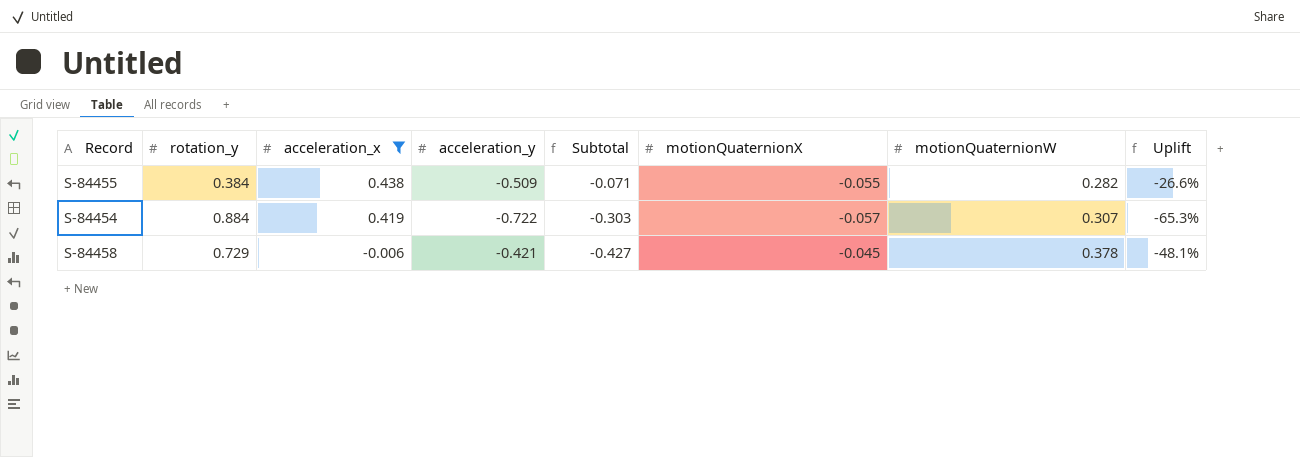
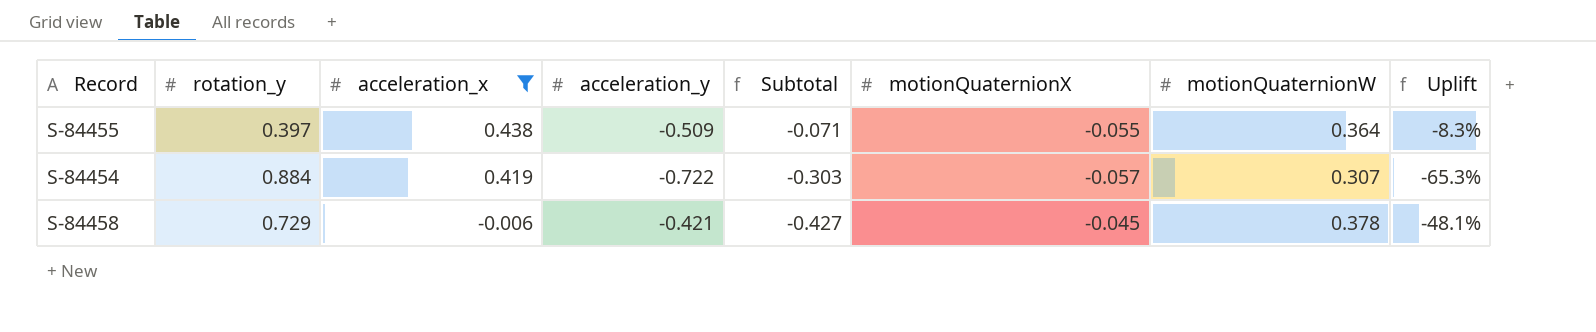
S-84455 | rotation_y: 0.384 -> 0.397
S-84455 | motionQuaternionW: 0.282 -> 0.364
S-84455 | Uplift: -26.6% -> -8.3%

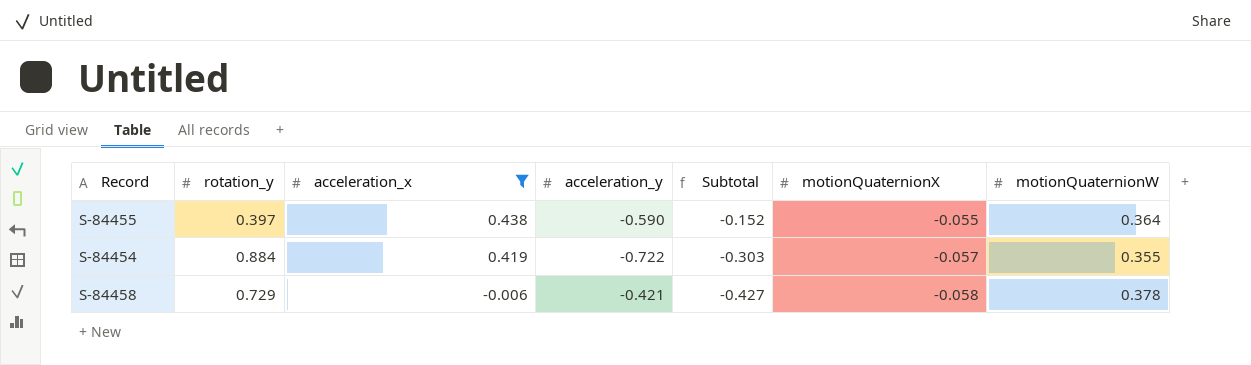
column Uplift | formula: ([motionQuaternionW] - [rotation_y]) / [rotation_y] -> none
S-84455 | acceleration_y: -0.509 -> -0.590
S-84455 | Subtotal: -0.071 -> -0.152
S-84454 | motionQuaternionW: 0.307 -> 0.355
S-84458 | motionQuaternionX: -0.045 -> -0.058

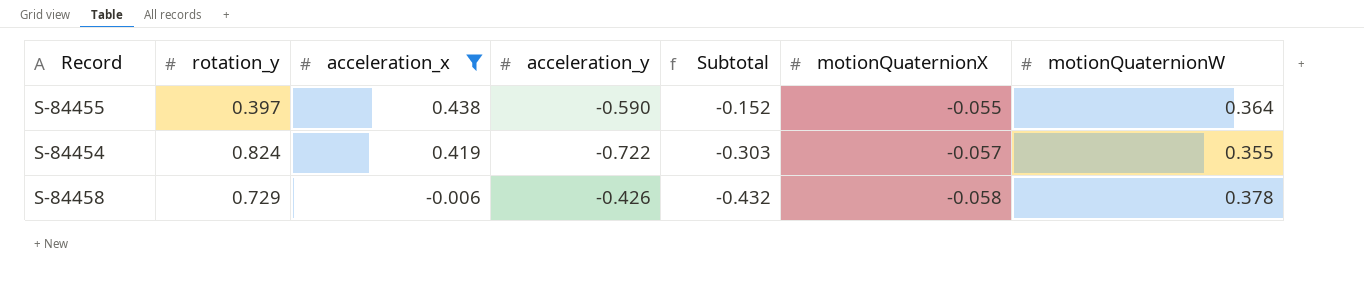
S-84454 | rotation_y: 0.884 -> 0.824
S-84458 | acceleration_y: -0.421 -> -0.426
S-84458 | Subtotal: -0.427 -> -0.432

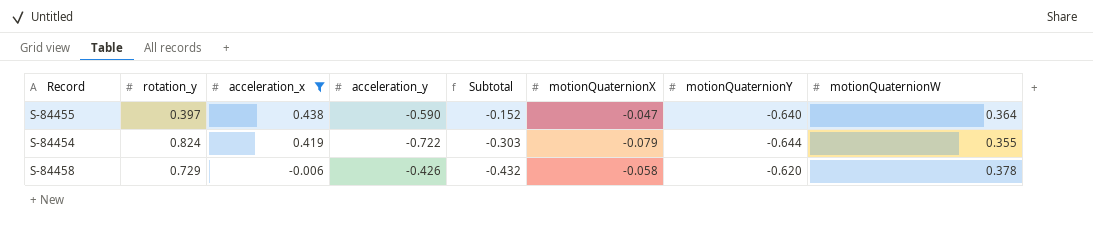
column motionQuaternionY | position: none -> 7
S-84455 | motionQuaternionX: -0.055 -> -0.047
S-84454 | motionQuaternionX: -0.057 -> -0.079

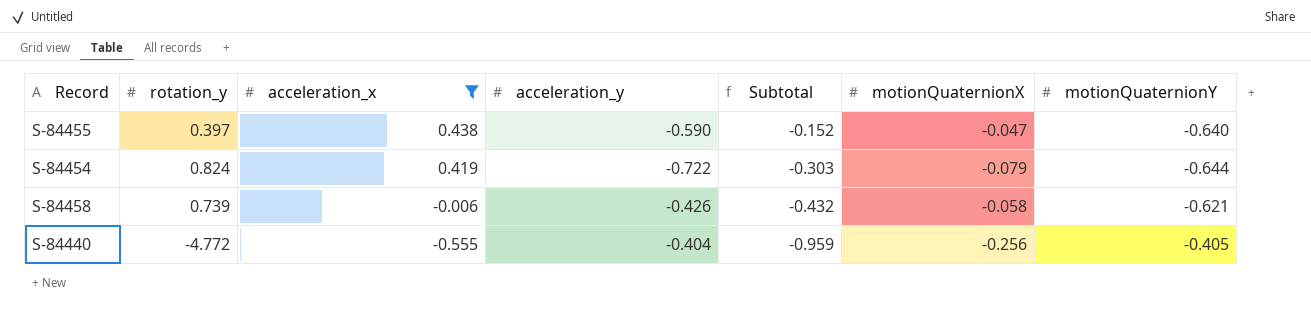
column motionQuaternionW | position: 8 -> none
S-84458 | rotation_y: 0.729 -> 0.739
S-84458 | motionQuaternionY: -0.620 -> -0.621
row S-84440: none -> -4.772 | -0.555 | -0.404 | -0.959 | -0.256 | -0.405

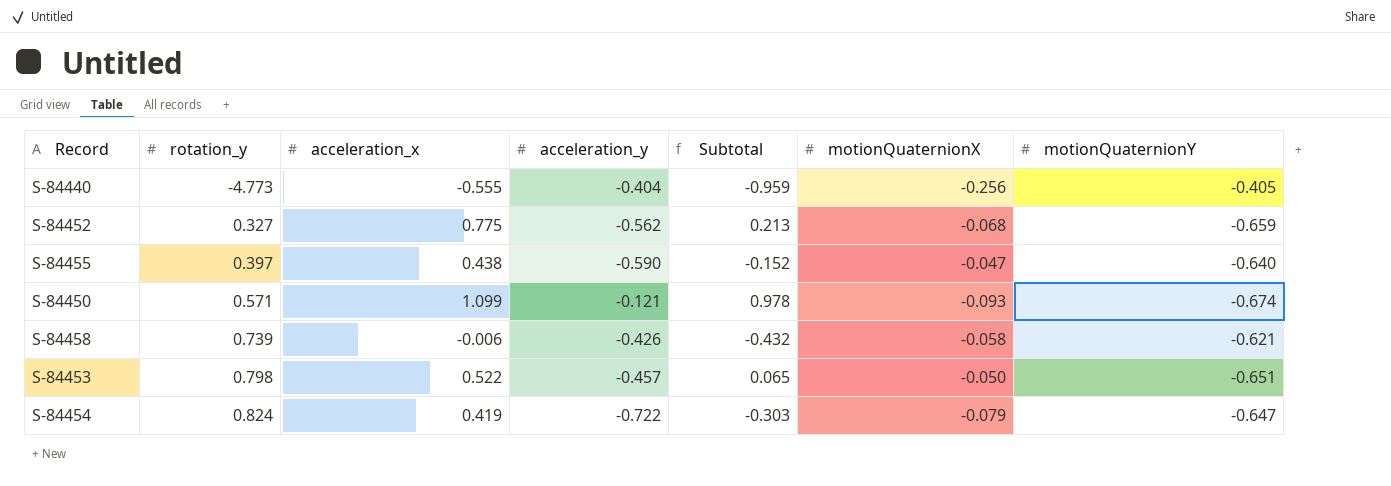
filter: acceleration_x <= 0.438 -> none
row order: acceleration_x descending -> rotation_y ascending
S-84440 | rotation_y: -4.772 -> -4.773
S-84454 | motionQuaternionY: -0.644 -> -0.647

